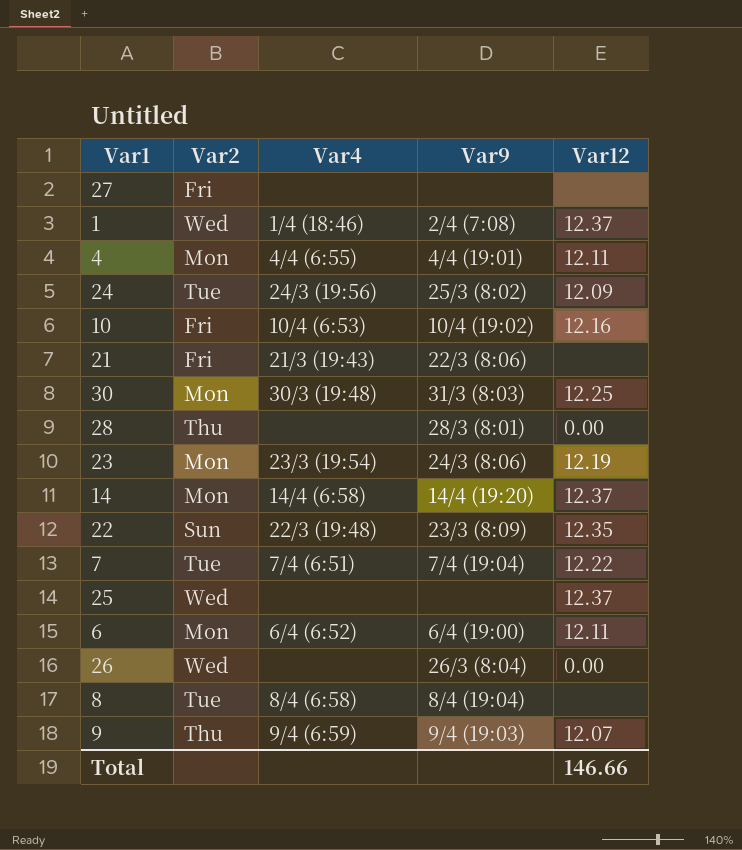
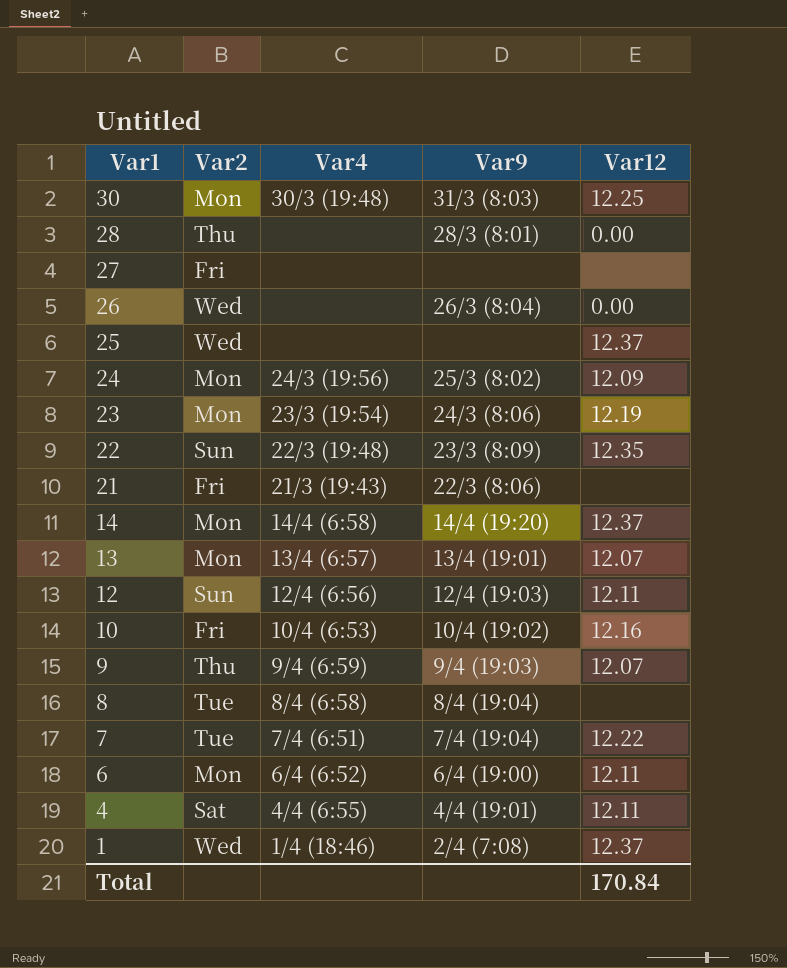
row order: none -> Var1 descending
24 | Var2: Tue -> Mon
row 13: none -> Mon | 13/4 (6:57) | 13/4 (19:01) | 12.07
row 12: none -> Sun | 12/4 (6:56) | 12/4 (19:03) | 12.11
4 | Var2: Mon -> Sat
Total | Var12: 146.66 -> 170.84

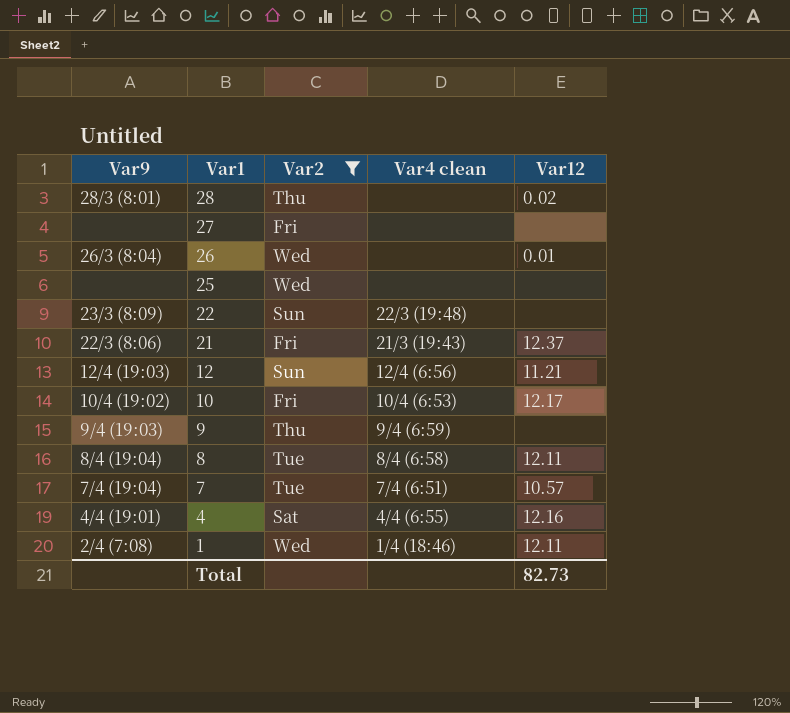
filter: none -> Var2 != Mon
column Var9 | position: 4 -> 1
column name: Var4 -> Var4 clean
28 | Var12: 0.00 -> 0.02
26 | Var12: 0.00 -> 0.01
25 | Var12: 12.37 -> none
22 | Var12: 12.35 -> none
21 | Var12: none -> 12.37
12 | Var12: 12.11 -> 11.21
10 | Var12: 12.16 -> 12.17
9 | Var12: 12.07 -> none
8 | Var12: none -> 12.11
7 | Var12: 12.22 -> 10.57
4 | Var12: 12.11 -> 12.16
1 | Var12: 12.37 -> 12.11
Total | Var12: 170.84 -> 82.73

